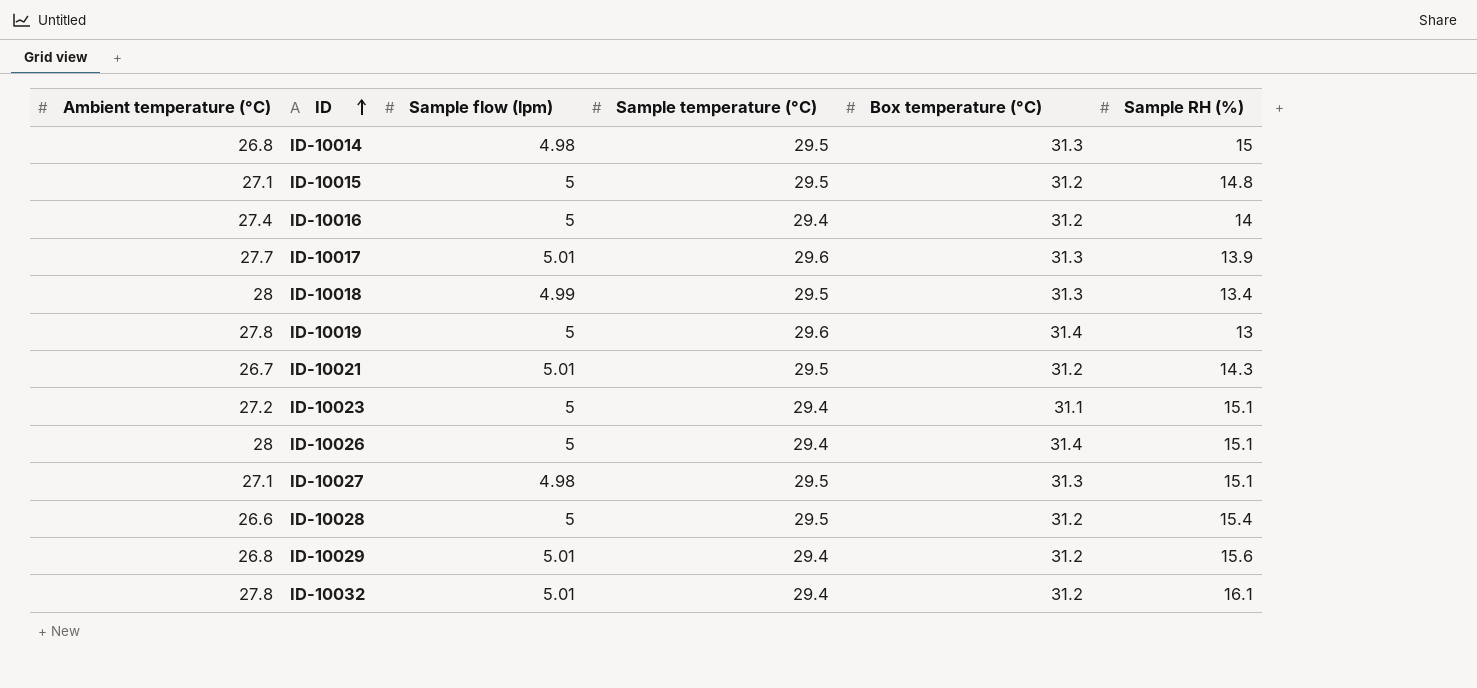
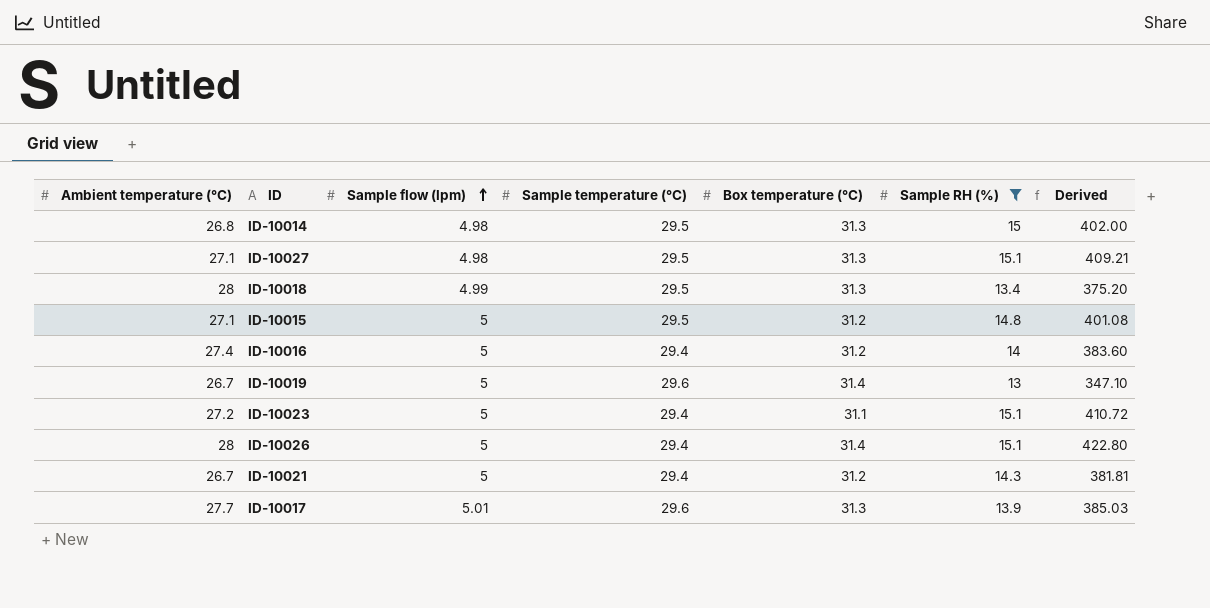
filter: none -> Sample RH (%) <= 15.1
row order: ID ascending -> Sample flow (lpm) ascending
column Derived | formula: none -> [Ambient temperature (°C)] * [Sample RH (%)]
ID-10019 | Ambient temperature (°C): 27.8 -> 26.7
ID-10021 | Sample flow (lpm): 5.01 -> 5
ID-10021 | Sample temperature (°C): 29.5 -> 29.4

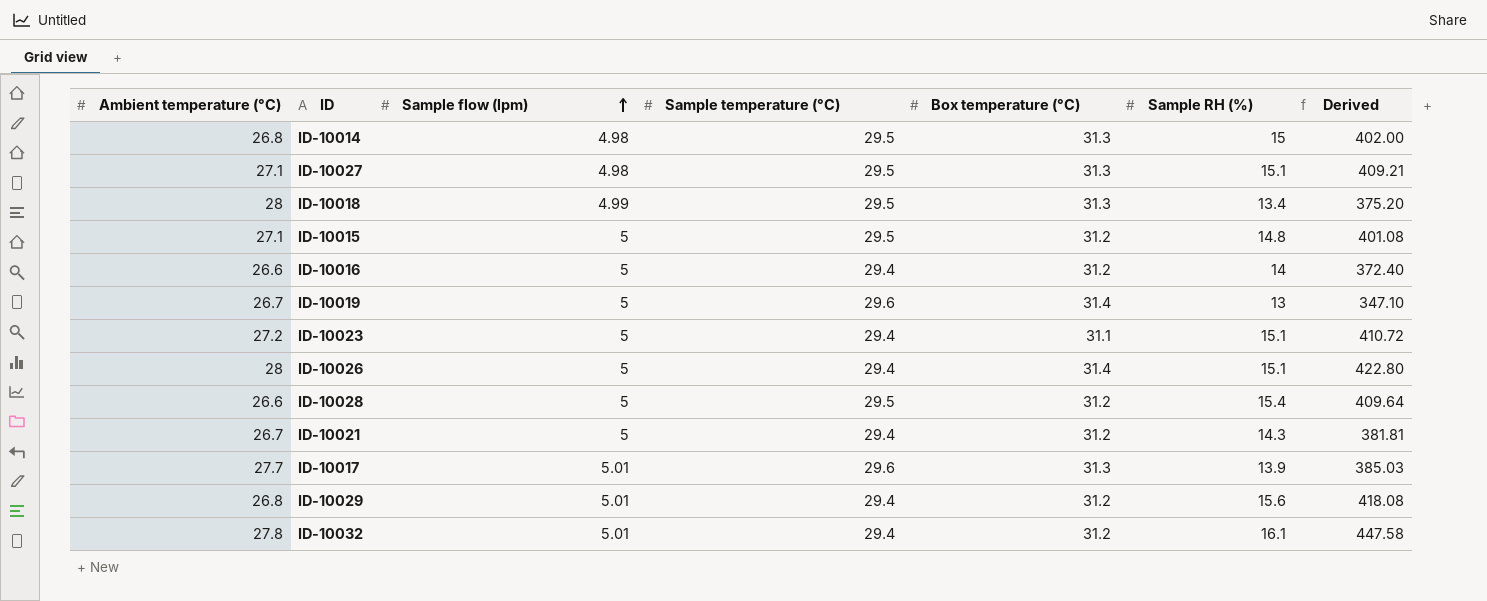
filter: Sample RH (%) <= 15.1 -> none
ID-10016 | Ambient temperature (°C): 27.4 -> 26.6
ID-10016 | Derived: 383.60 -> 372.40

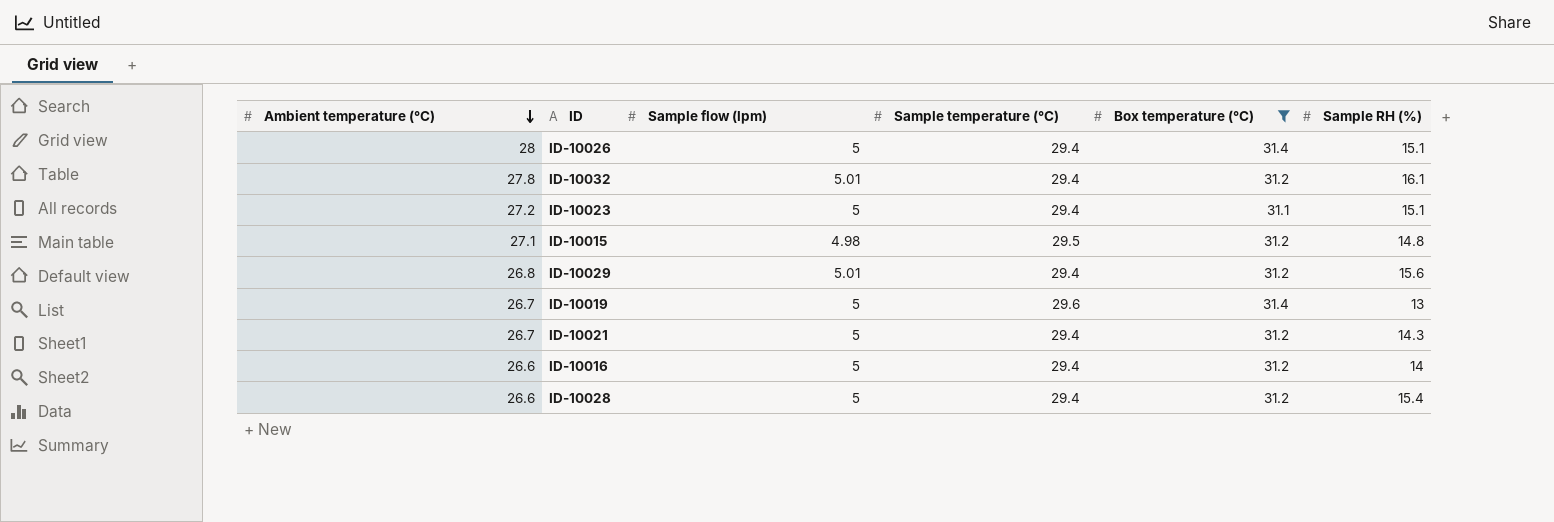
filter: none -> Box temperature (°C) != 31.3
row order: Sample flow (lpm) ascending -> Ambient temperature (°C) descending
column Derived | formula: [Ambient temperature (°C)] * [Sample RH (%)] -> none
ID-10015 | Sample flow (lpm): 5 -> 4.98
ID-10028 | Sample temperature (°C): 29.5 -> 29.4

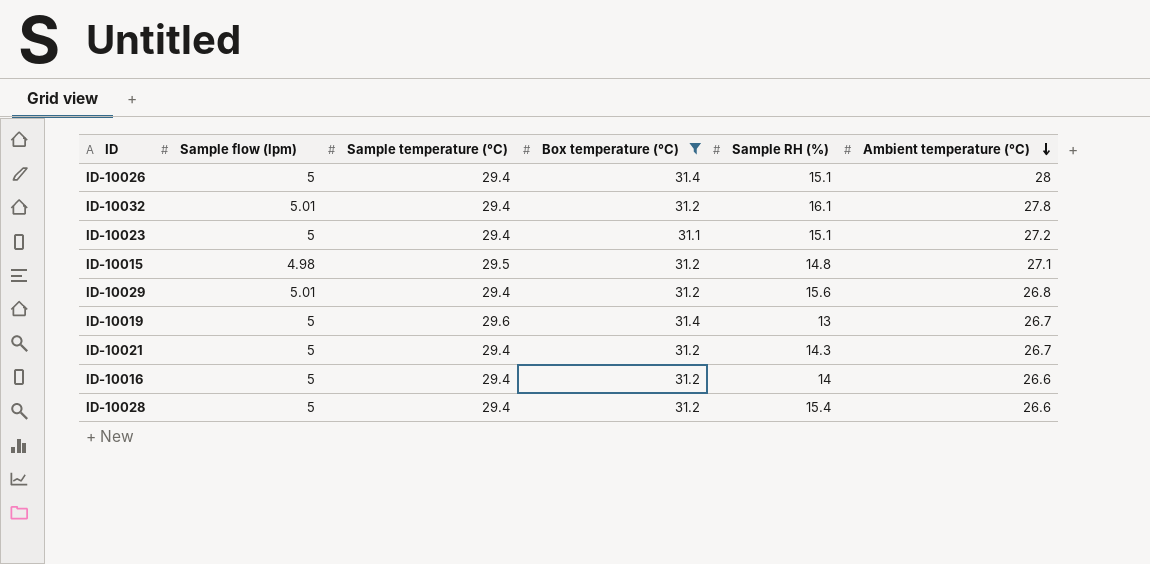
column Ambient temperature (°C) | position: 1 -> 6

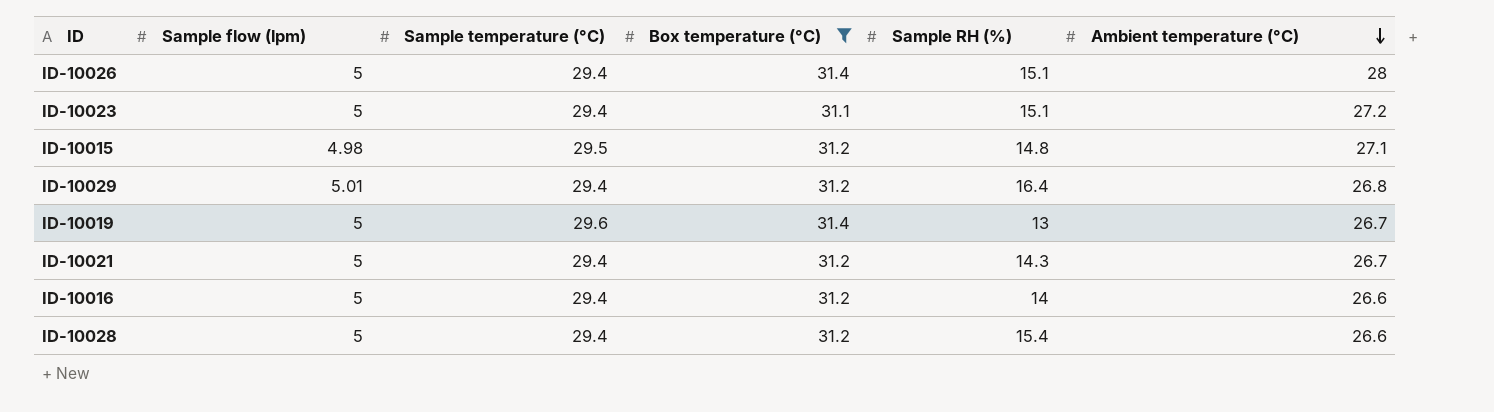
row ID-10032: 5.01 | 29.4 | 31.2 | 16.1 | 27.8 -> none
ID-10029 | Sample RH (%): 15.6 -> 16.4

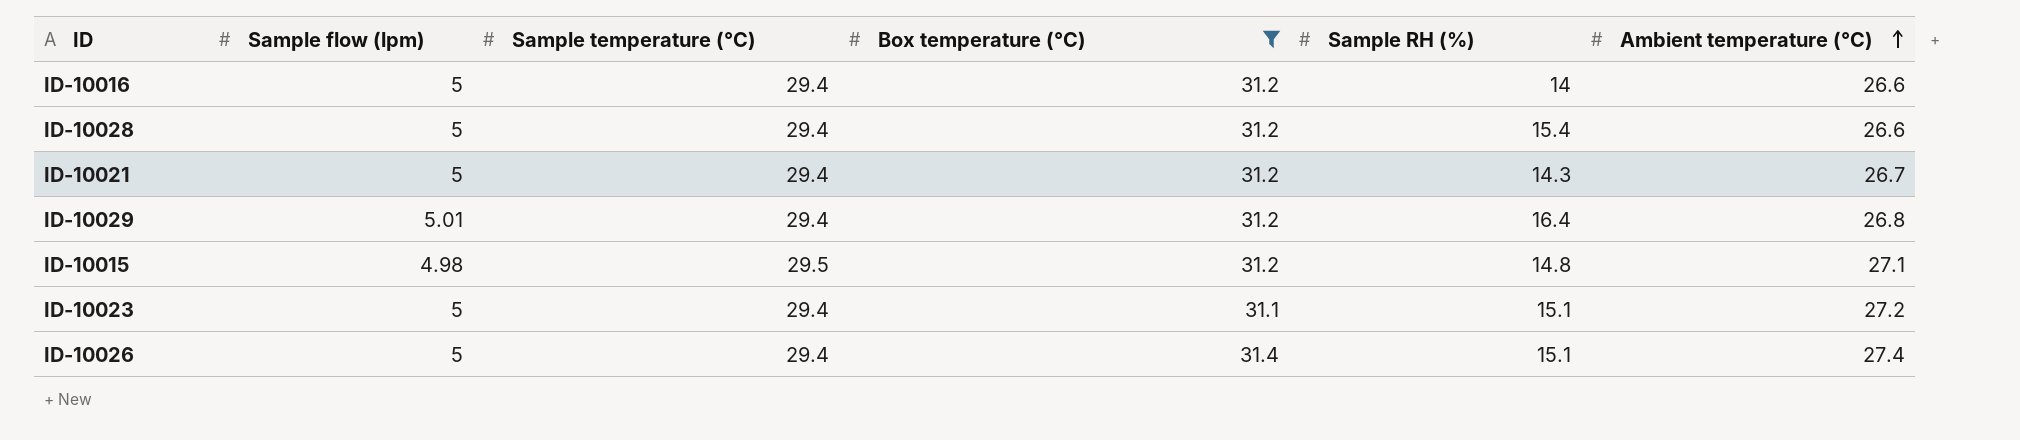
row order: Ambient temperature (°C) descending -> Ambient temperature (°C) ascending
row ID-10019: 5 | 29.6 | 31.4 | 13 | 26.7 -> none
ID-10026 | Ambient temperature (°C): 28 -> 27.4

